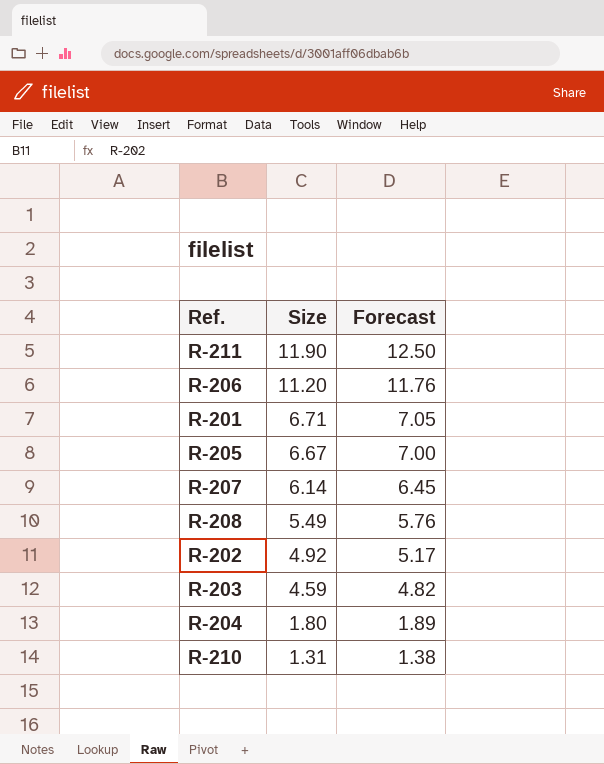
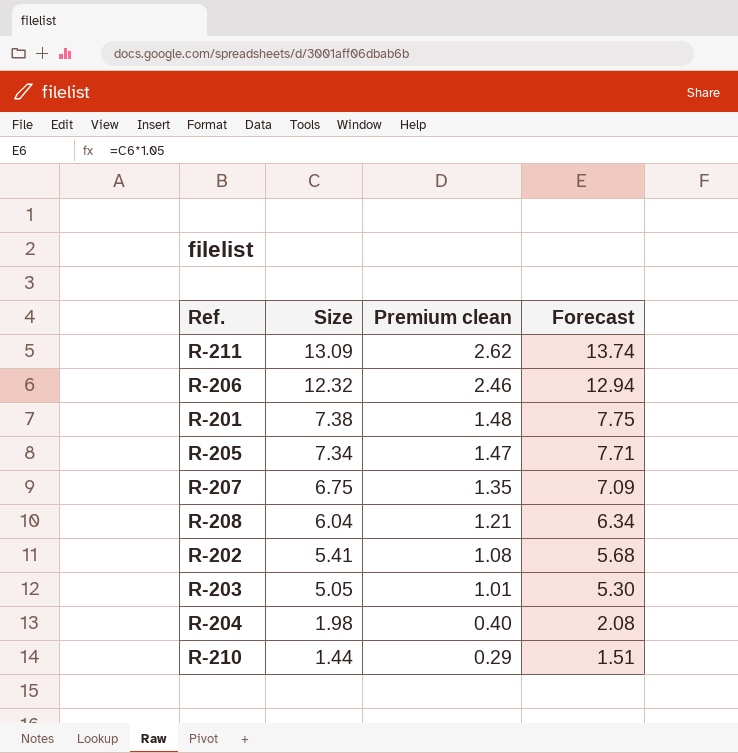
column Premium clean | formula: none -> [Size] * 0.2
R-211 | Size: 11.90 -> 13.09
R-211 | Forecast: 12.50 -> 13.74
R-206 | Size: 11.20 -> 12.32
R-206 | Forecast: 11.76 -> 12.94
R-201 | Size: 6.71 -> 7.38
R-201 | Forecast: 7.05 -> 7.75
R-205 | Size: 6.67 -> 7.34
R-205 | Forecast: 7.00 -> 7.71
R-207 | Size: 6.14 -> 6.75
R-207 | Forecast: 6.45 -> 7.09
R-208 | Size: 5.49 -> 6.04
R-208 | Forecast: 5.76 -> 6.34
R-202 | Size: 4.92 -> 5.41
R-202 | Forecast: 5.17 -> 5.68
R-203 | Size: 4.59 -> 5.05
R-203 | Forecast: 4.82 -> 5.30
R-204 | Size: 1.80 -> 1.98
R-204 | Forecast: 1.89 -> 2.08
R-210 | Size: 1.31 -> 1.44
R-210 | Forecast: 1.38 -> 1.51

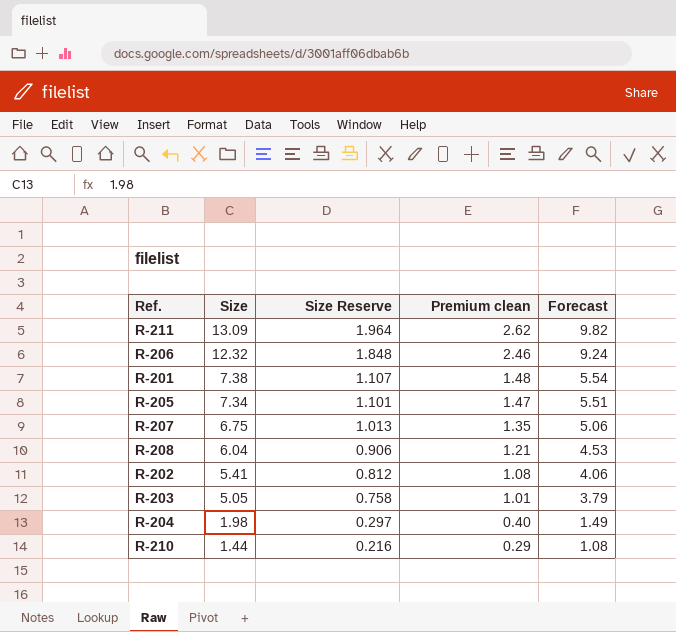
column Size Reserve | formula: none -> [Size] * 0.15
column Forecast | formula: [Size] * 1.05 -> [Size] * 0.75

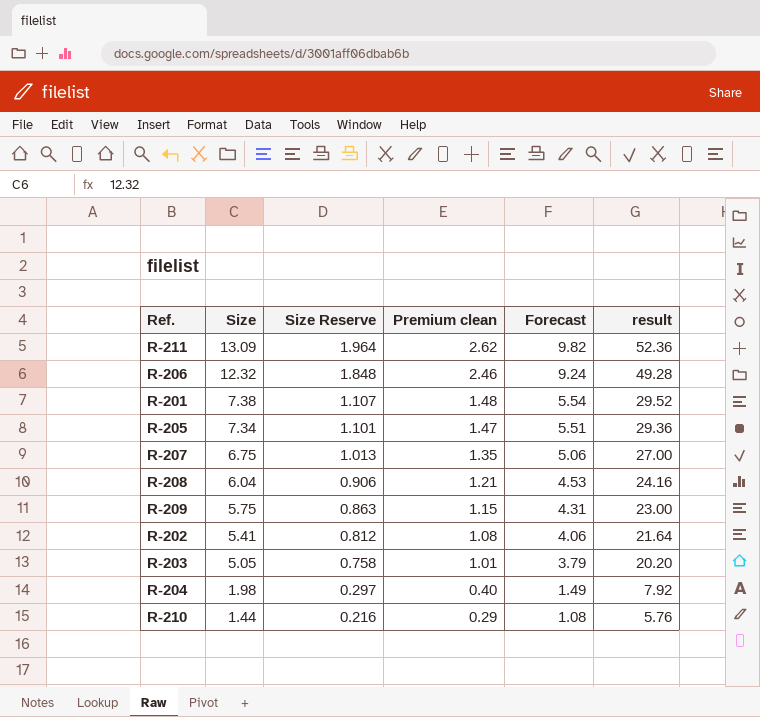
column result | formula: none -> [Size] * 4
row R-209: none -> 5.75 | 0.863 | 1.15 | 4.31 | 23.00

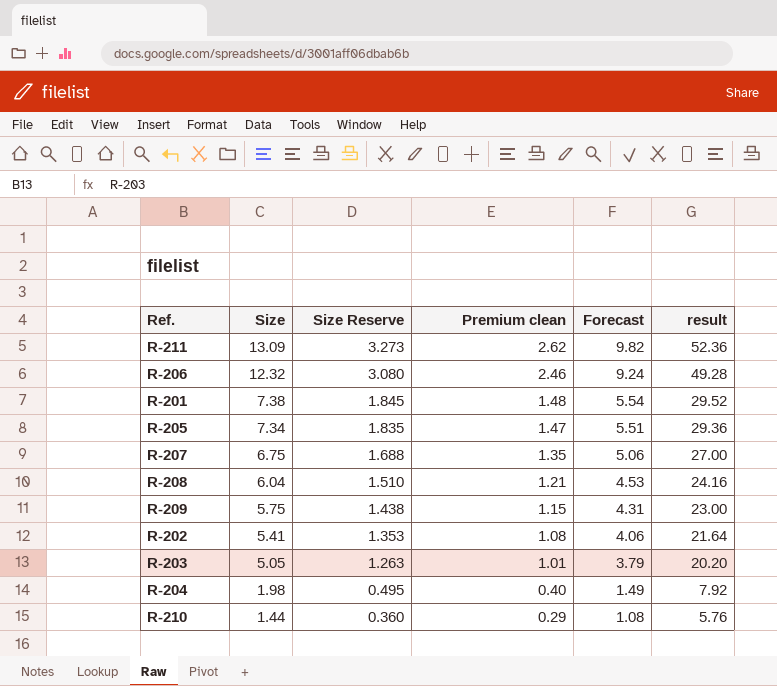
column Size Reserve | formula: [Size] * 0.15 -> [Size] * 0.25

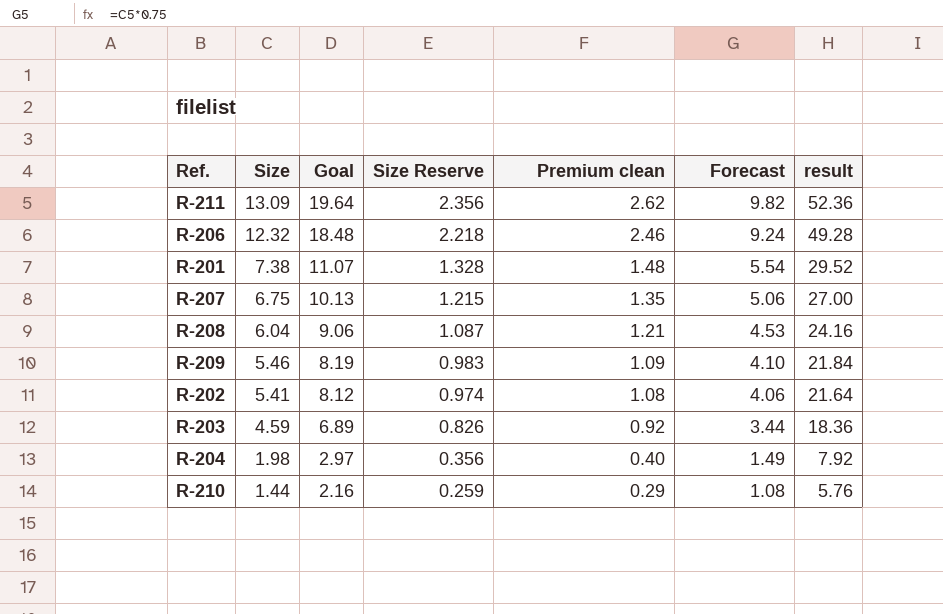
column Goal | formula: none -> [Size] * 1.5
column Size Reserve | formula: [Size] * 0.25 -> [Size] * 0.18
row R-205: 7.34 | 1.835 | 1.47 | 5.51 | 29.36 -> none
R-209 | Size: 5.75 -> 5.46
R-209 | Premium clean: 1.15 -> 1.09
R-209 | Forecast: 4.31 -> 4.10
R-209 | result: 23.00 -> 21.84
R-203 | Size: 5.05 -> 4.59
R-203 | Premium clean: 1.01 -> 0.92
R-203 | Forecast: 3.79 -> 3.44
R-203 | result: 20.20 -> 18.36

